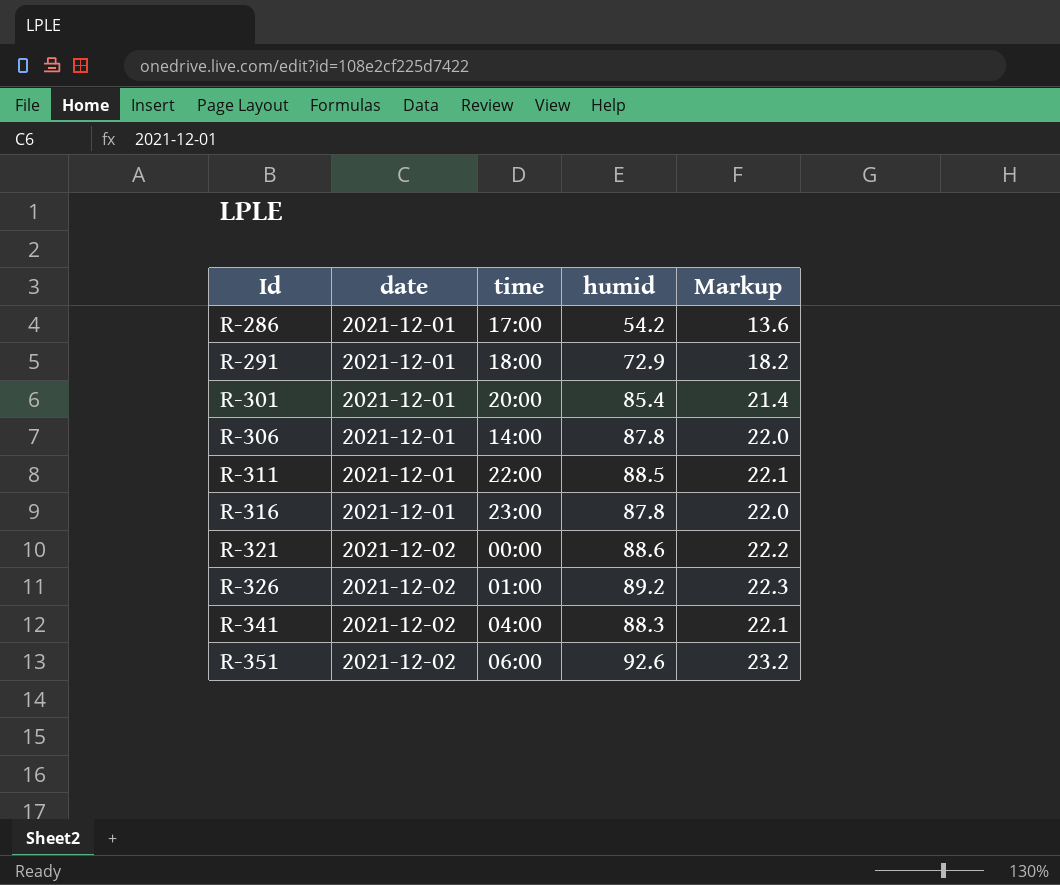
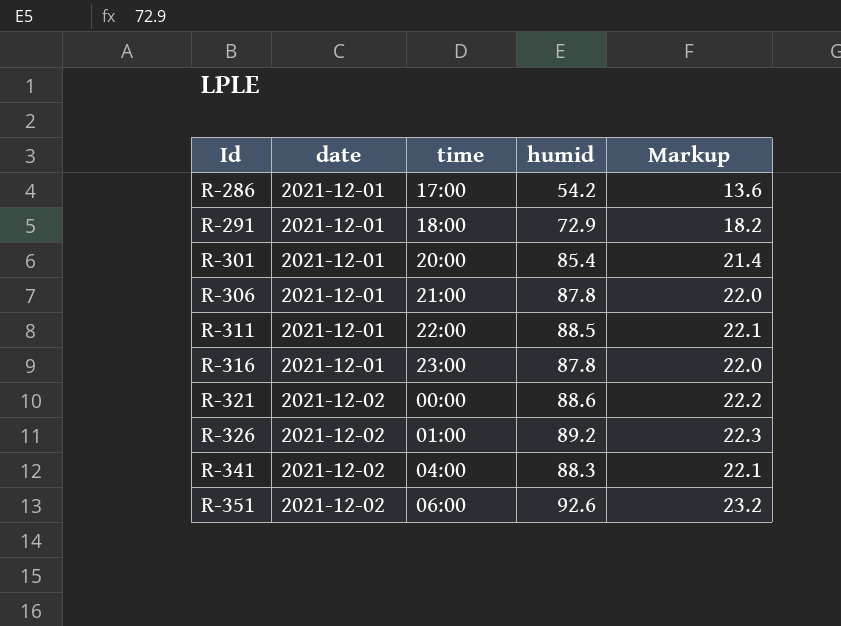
R-306 | time: 14:00 -> 21:00

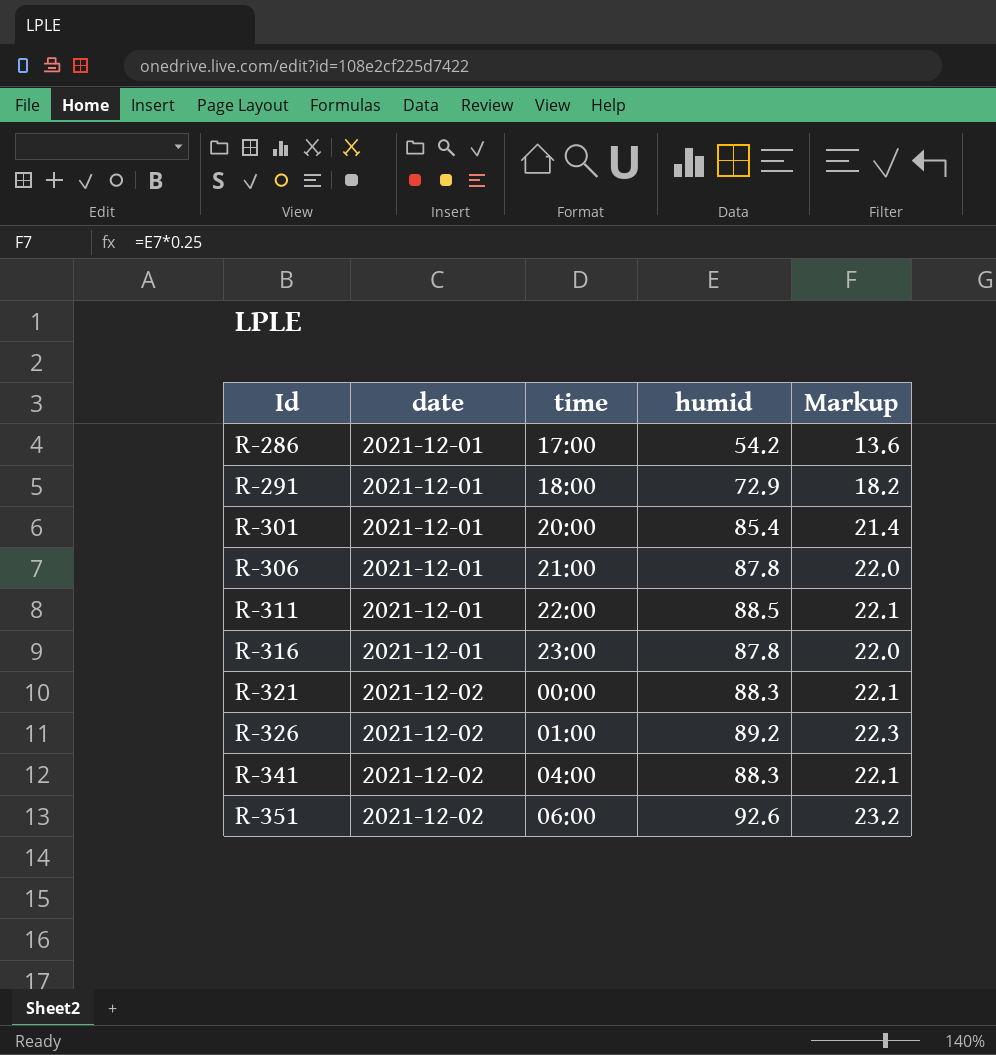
R-321 | humid: 88.6 -> 88.3
R-321 | Markup: 22.2 -> 22.1

